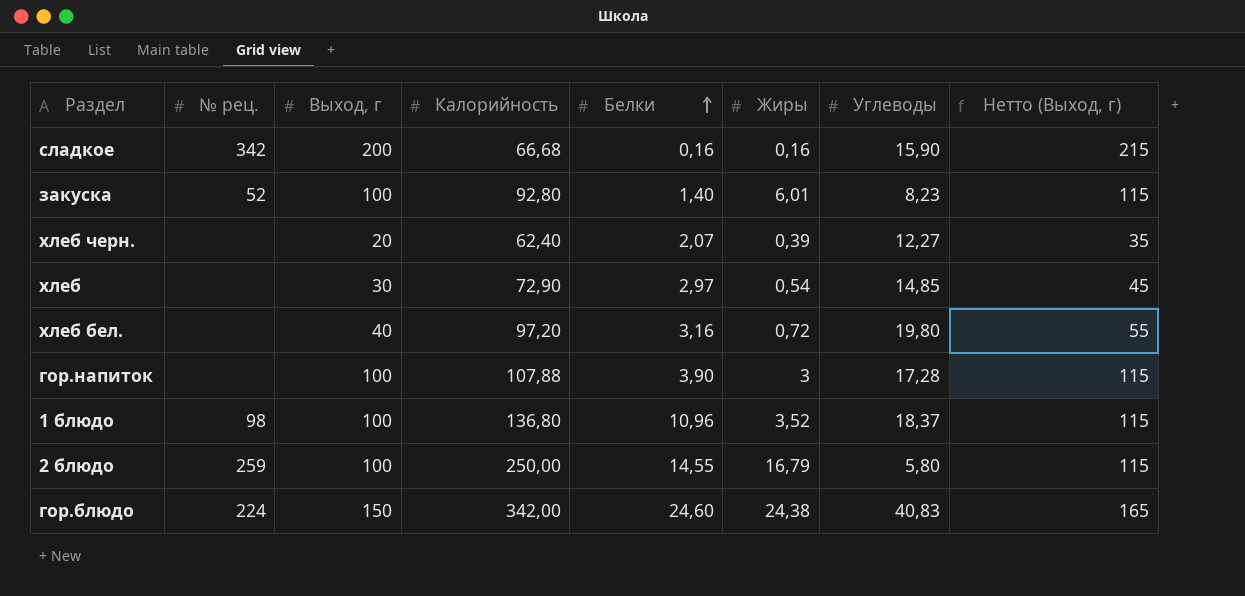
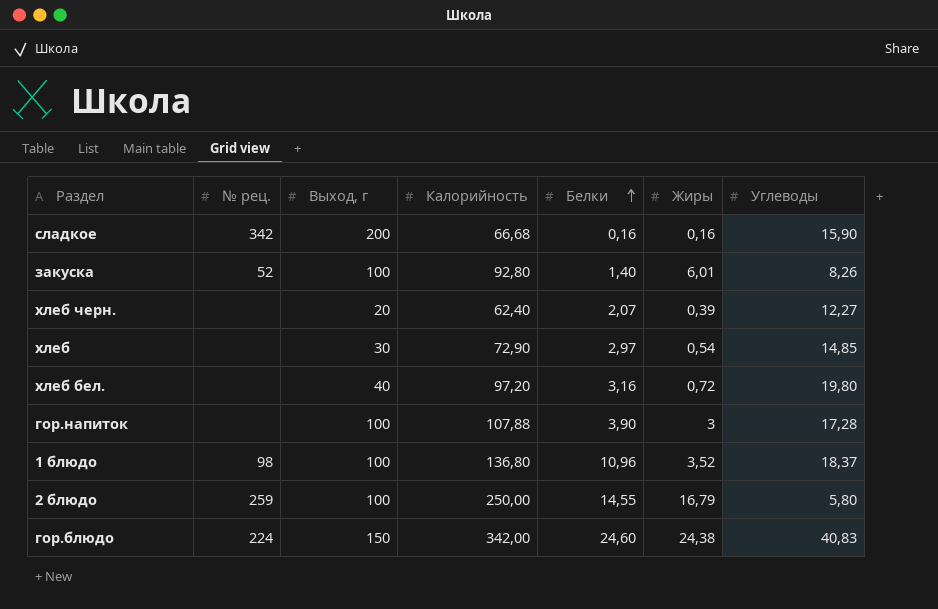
column Нетто (Выход, г) | formula: [Выход, г] + 15 -> none
закуска | Углеводы: 8,23 -> 8,26

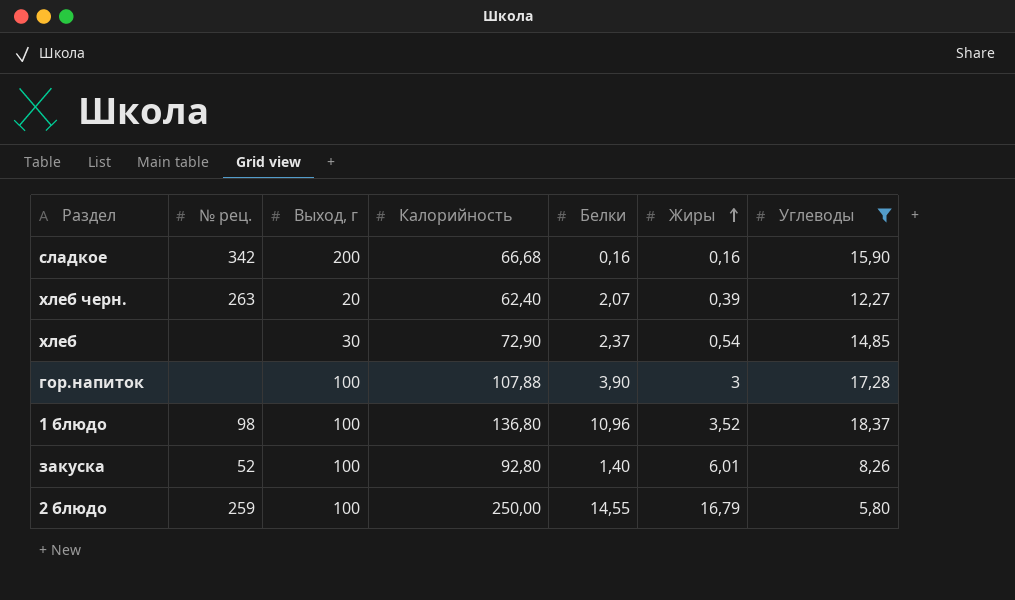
filter: none -> Углеводы <= 18,37
row order: Белки ascending -> Жиры ascending
хлеб черн. | № рец.: none -> 263
хлеб | Белки: 2,97 -> 2,37

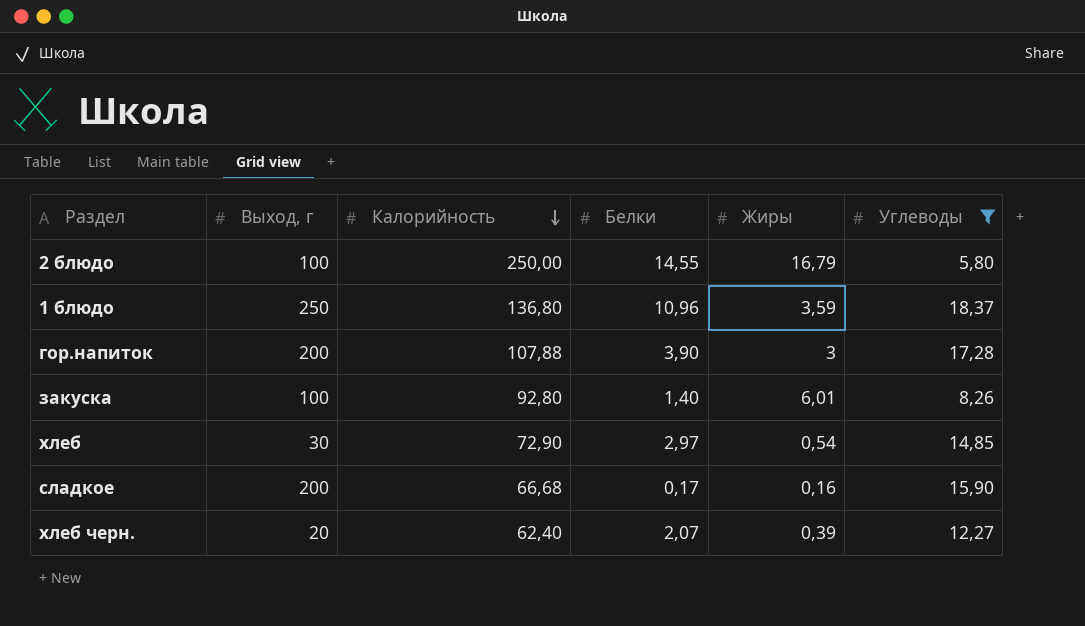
row order: Жиры ascending -> Калорийность descending
column № рец. | position: 2 -> none
1 блюдо | Выход, г: 100 -> 250
1 блюдо | Жиры: 3,52 -> 3,59
гор.напиток | Выход, г: 100 -> 200
хлеб | Белки: 2,37 -> 2,97
сладкое | Белки: 0,16 -> 0,17

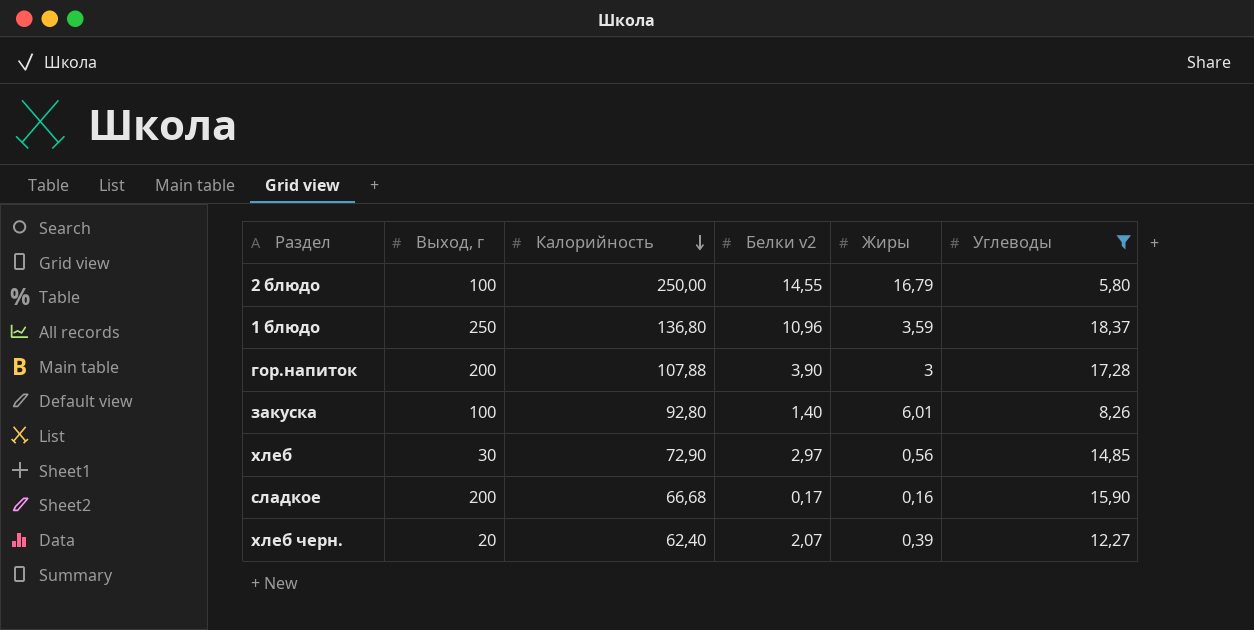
column name: Белки -> Белки v2
хлеб | Жиры: 0,54 -> 0,56

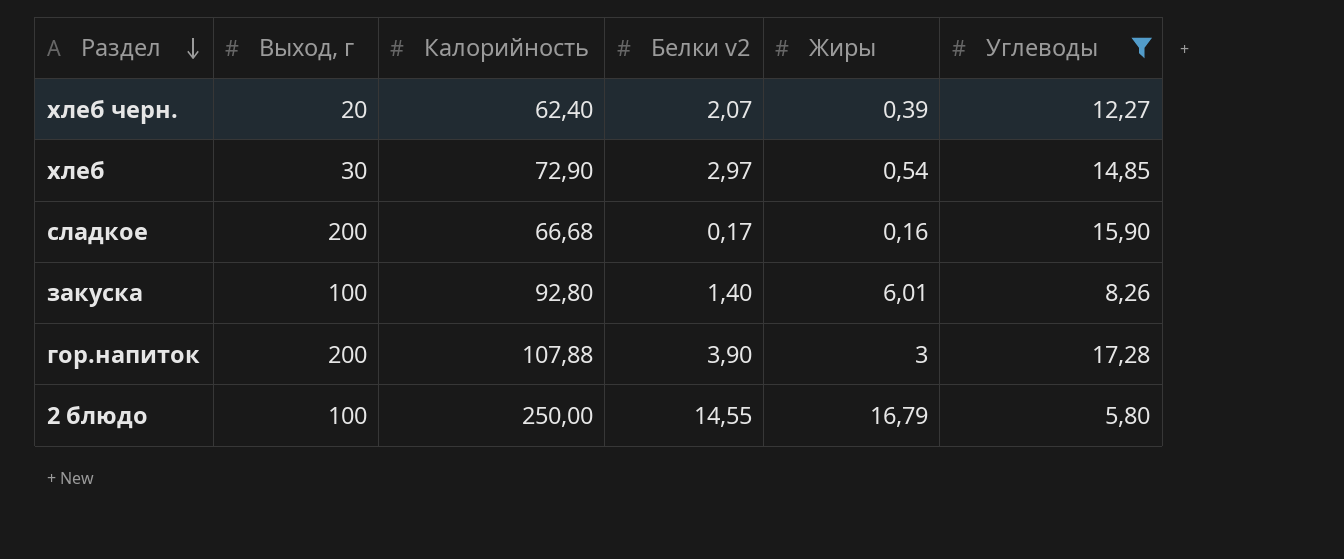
row order: Калорийность descending -> Раздел descending
row 1 блюдо: 250 | 136,80 | 10,96 | 3,59 | 18,37 -> none
хлеб | Жиры: 0,56 -> 0,54

